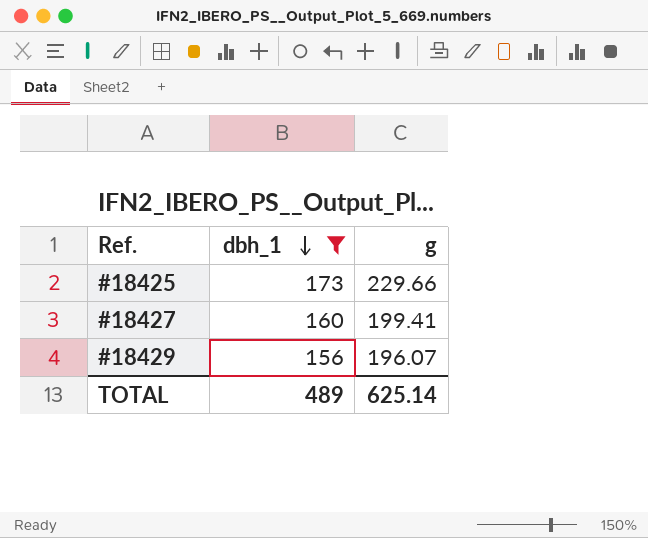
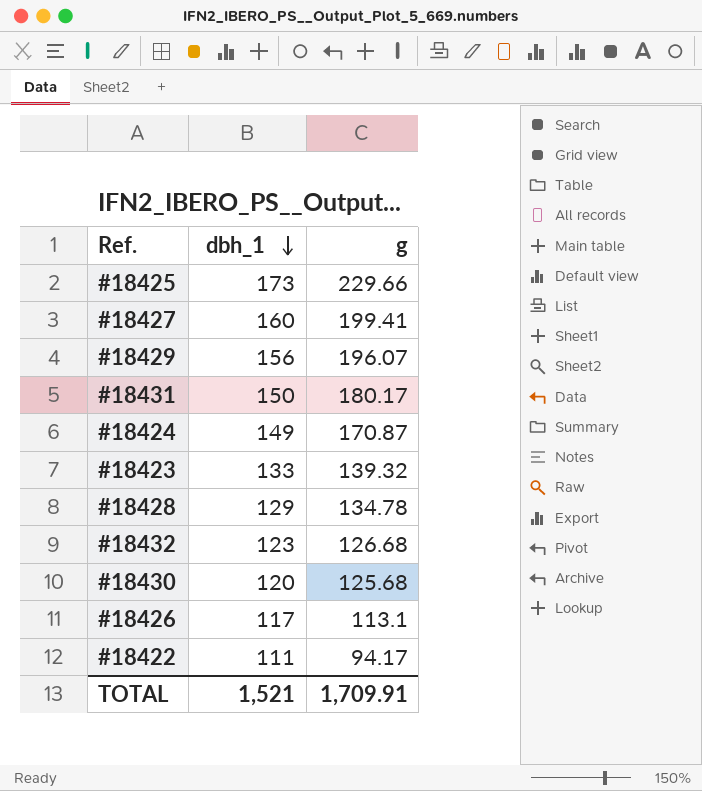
filter: dbh_1 >= 156 -> none
TOTAL | dbh_1: 489 -> 1,521
TOTAL | g: 625.14 -> 1,709.91

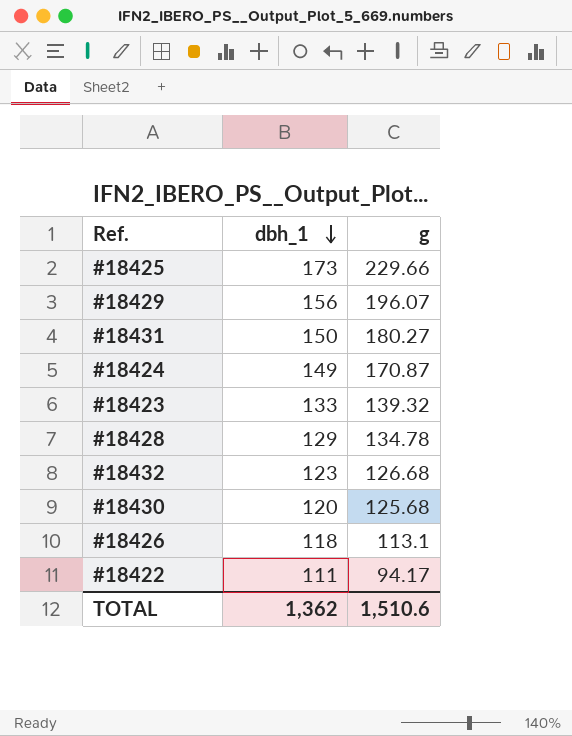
row #18427: 160 | 199.41 -> none
#18431 | g: 180.17 -> 180.27
#18426 | dbh_1: 117 -> 118
TOTAL | dbh_1: 1,521 -> 1,362
TOTAL | g: 1,709.91 -> 1,510.6

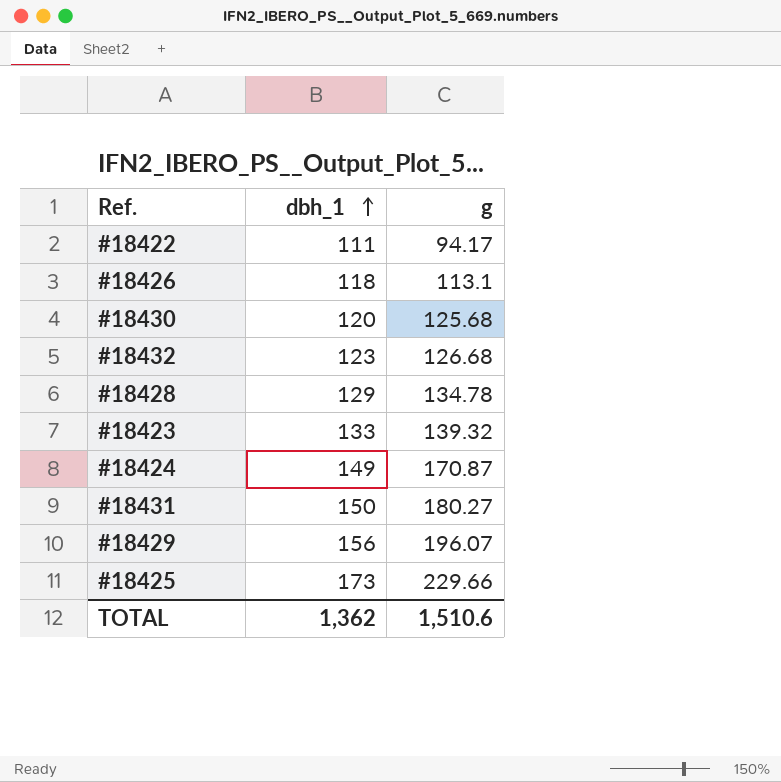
row order: dbh_1 descending -> dbh_1 ascending

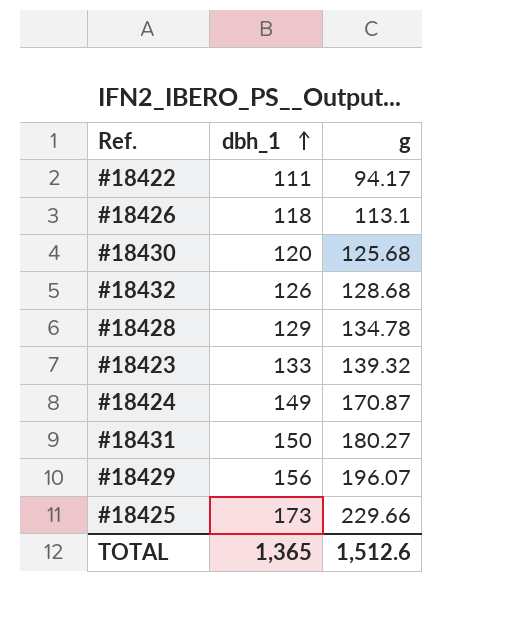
#18432 | dbh_1: 123 -> 126
#18432 | g: 126.68 -> 128.68
TOTAL | dbh_1: 1,362 -> 1,365
TOTAL | g: 1,510.6 -> 1,512.6

